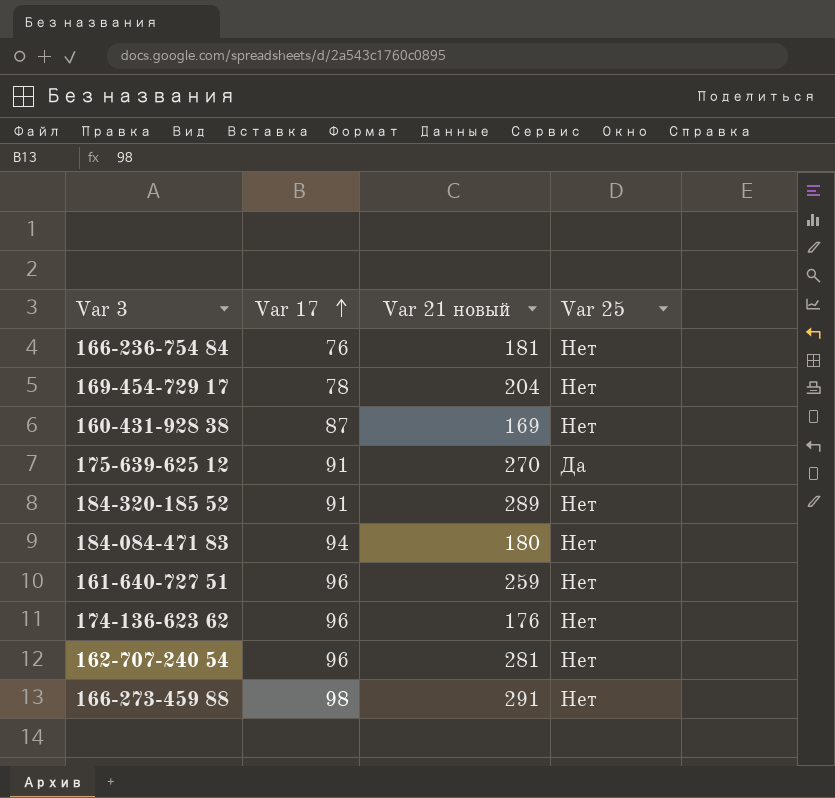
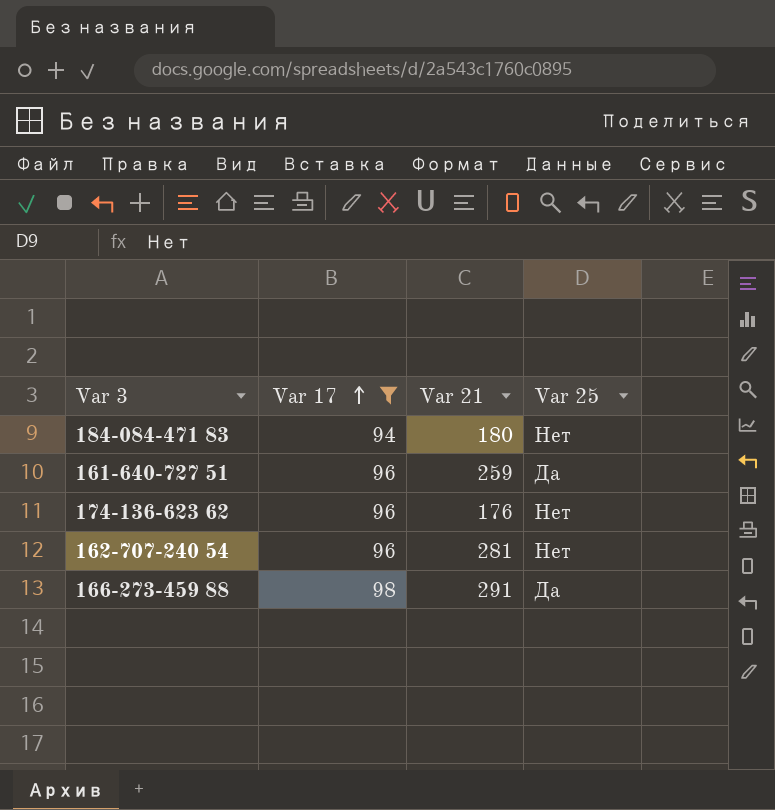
filter: none -> Var 17 >= 94
column name: Var 21 новый -> Var 21
161-640-727 51 | Var 25: Нет -> Да
166-273-459 88 | Var 25: Нет -> Да

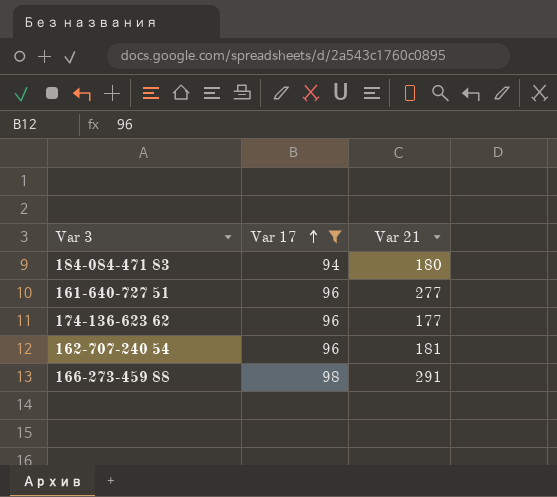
column Var 25 | position: 4 -> none
161-640-727 51 | Var 21: 259 -> 277
174-136-623 62 | Var 21: 176 -> 177
162-707-240 54 | Var 21: 281 -> 181

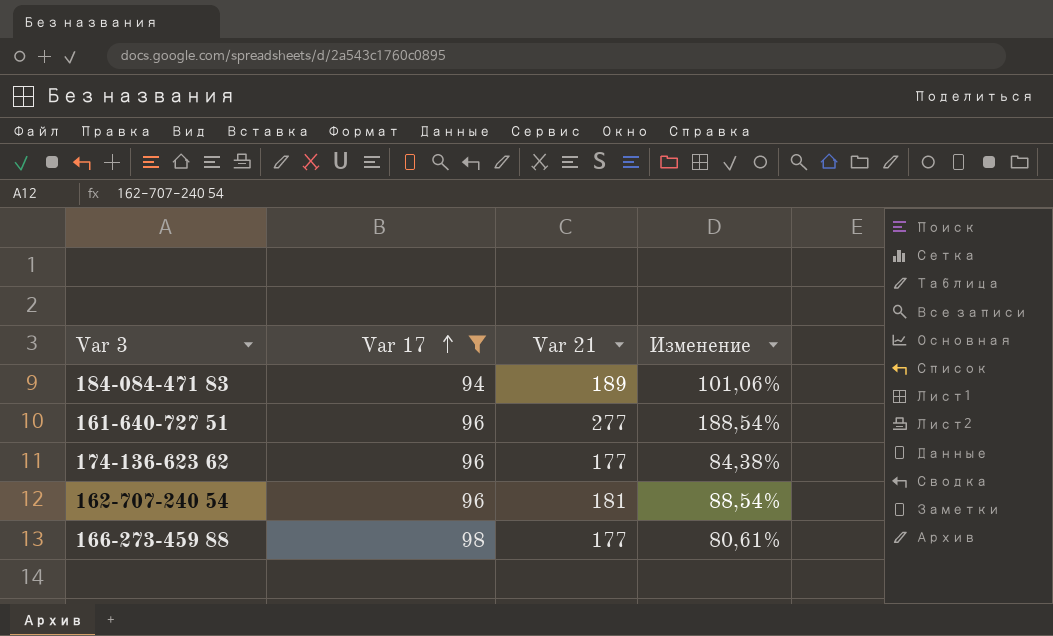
column Изменение | formula: none -> ([Var 21] - [Var 17]) / [Var 17]
184-084-471 83 | Var 21: 180 -> 189
166-273-459 88 | Var 21: 291 -> 177

